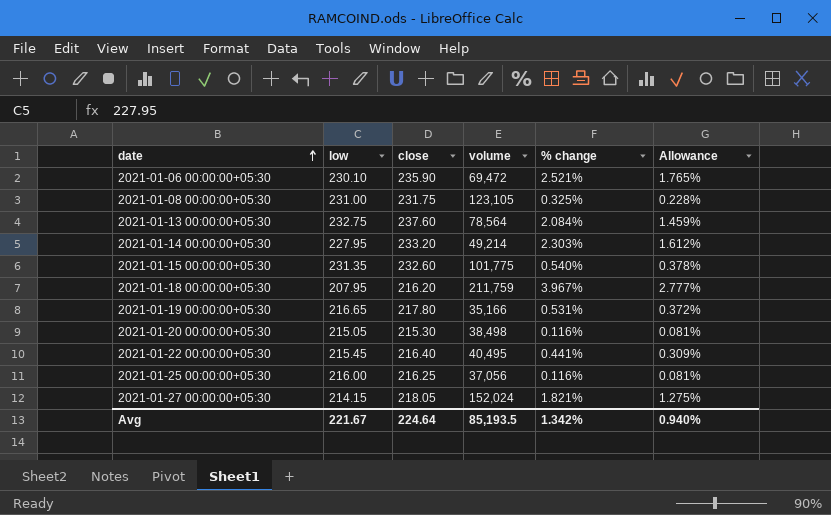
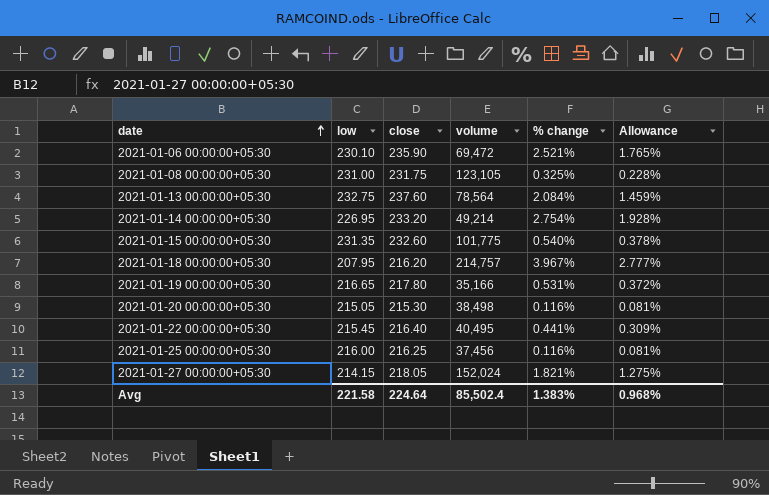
2021-01-14 00:00:00+05:30 | low: 227.95 -> 226.95
2021-01-14 00:00:00+05:30 | % change: 2.303% -> 2.754%
2021-01-14 00:00:00+05:30 | Allowance: 1.612% -> 1.928%
2021-01-18 00:00:00+05:30 | volume: 211,759 -> 214,757
2021-01-25 00:00:00+05:30 | volume: 37,056 -> 37,456
Avg | low: 221.67 -> 221.58
Avg | volume: 85,193.5 -> 85,502.4
Avg | % change: 1.342% -> 1.383%
Avg | Allowance: 0.940% -> 0.968%

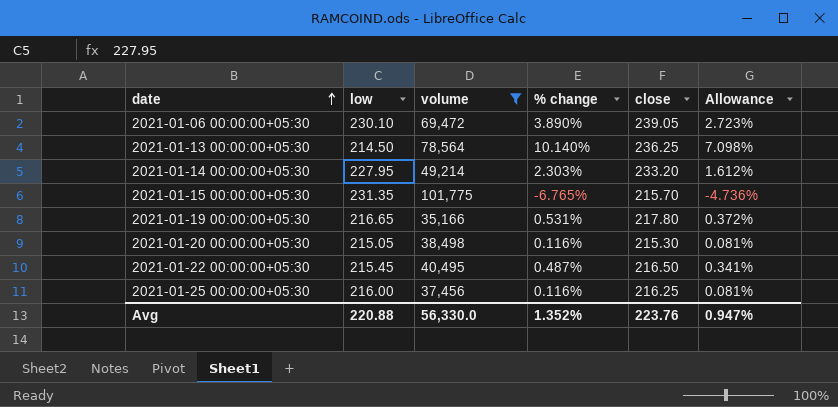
filter: none -> volume <= 101,775
column close | position: 3 -> 5
2021-01-06 00:00:00+05:30 | % change: 2.521% -> 3.890%
2021-01-06 00:00:00+05:30 | close: 235.90 -> 239.05
2021-01-06 00:00:00+05:30 | Allowance: 1.765% -> 2.723%
2021-01-13 00:00:00+05:30 | low: 232.75 -> 214.50
2021-01-13 00:00:00+05:30 | % change: 2.084% -> 10.140%
2021-01-13 00:00:00+05:30 | close: 237.60 -> 236.25
2021-01-13 00:00:00+05:30 | Allowance: 1.459% -> 7.098%
2021-01-14 00:00:00+05:30 | low: 226.95 -> 227.95
2021-01-14 00:00:00+05:30 | % change: 2.754% -> 2.303%
2021-01-14 00:00:00+05:30 | Allowance: 1.928% -> 1.612%
2021-01-15 00:00:00+05:30 | % change: 0.540% -> -6.765%
2021-01-15 00:00:00+05:30 | close: 232.60 -> 215.70
2021-01-15 00:00:00+05:30 | Allowance: 0.378% -> -4.736%
2021-01-22 00:00:00+05:30 | % change: 0.441% -> 0.487%
2021-01-22 00:00:00+05:30 | close: 216.40 -> 216.50
2021-01-22 00:00:00+05:30 | Allowance: 0.309% -> 0.341%
Avg | low: 221.58 -> 220.88
Avg | volume: 85,502.4 -> 56,330.0
Avg | % change: 1.383% -> 1.352%
Avg | close: 224.64 -> 223.76
Avg | Allowance: 0.968% -> 0.947%

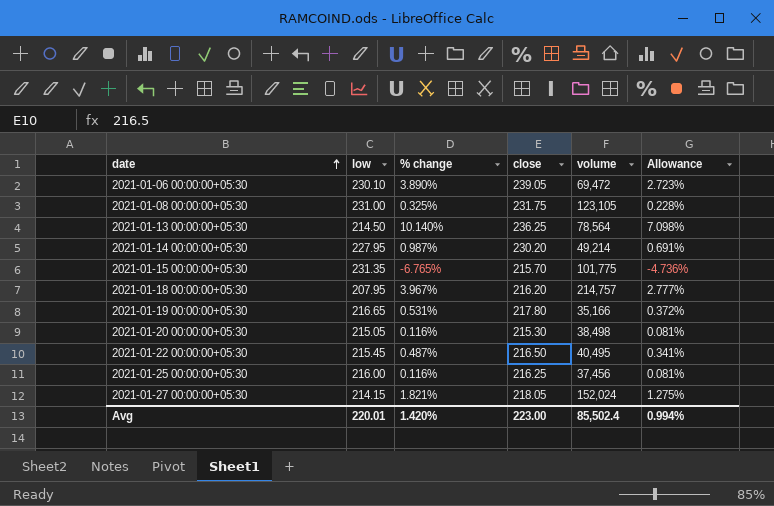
filter: volume <= 101,775 -> none
column volume | position: 3 -> 5
2021-01-14 00:00:00+05:30 | % change: 2.303% -> 0.987%
2021-01-14 00:00:00+05:30 | close: 233.20 -> 230.20
2021-01-14 00:00:00+05:30 | Allowance: 1.612% -> 0.691%
Avg | low: 220.88 -> 220.01
Avg | % change: 1.352% -> 1.420%
Avg | close: 223.76 -> 223.00
Avg | volume: 56,330.0 -> 85,502.4
Avg | Allowance: 0.947% -> 0.994%

